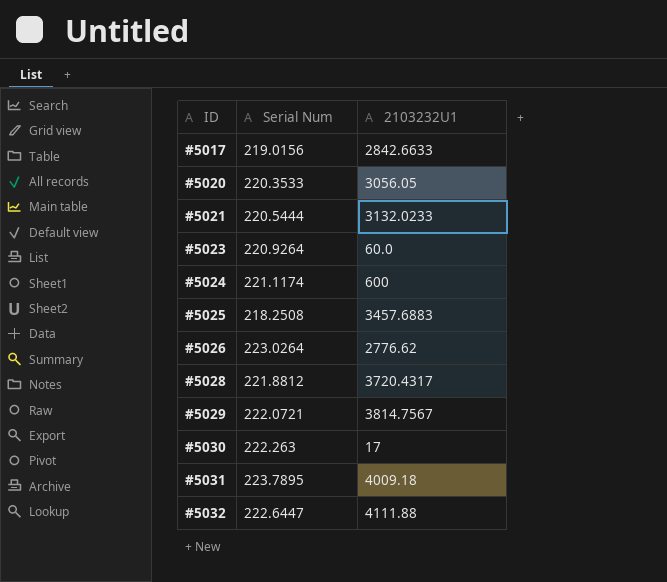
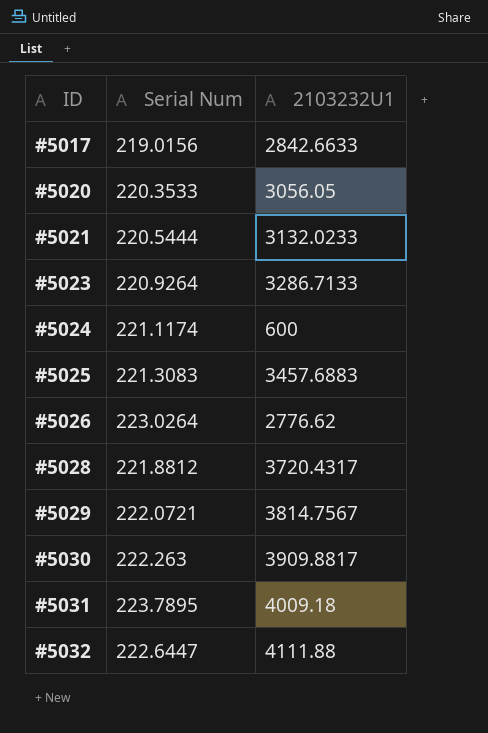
#5023 | 2103232U1: 60.0 -> 3286.7133
#5025 | Serial Num: 218.2508 -> 221.3083
#5030 | 2103232U1: 17 -> 3909.8817

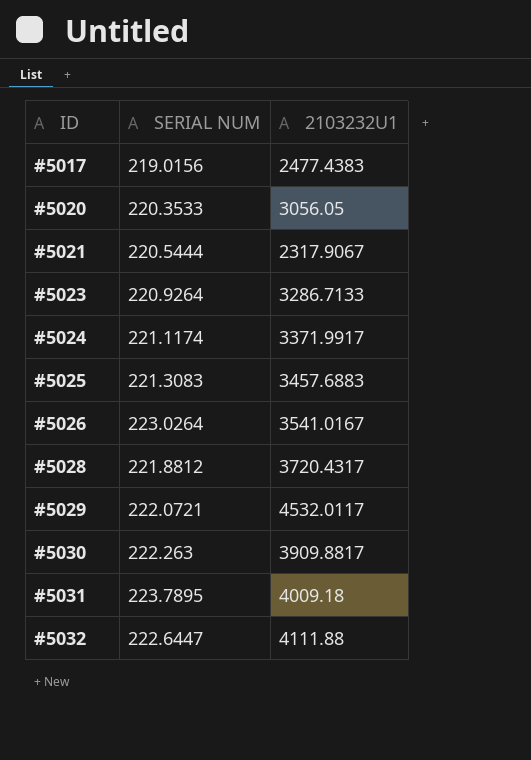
column name: Serial Num -> SERIAL NUM
#5017 | 2103232U1: 2842.6633 -> 2477.4383
#5021 | 2103232U1: 3132.0233 -> 2317.9067
#5024 | 2103232U1: 600 -> 3371.9917
#5026 | 2103232U1: 2776.62 -> 3541.0167
#5029 | 2103232U1: 3814.7567 -> 4532.0117

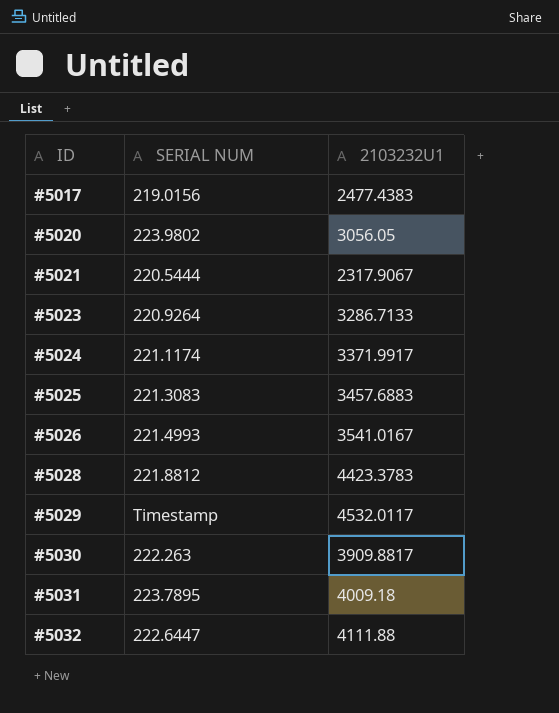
#5020 | SERIAL NUM: 220.3533 -> 223.9802
#5026 | SERIAL NUM: 223.0264 -> 221.4993
#5028 | 2103232U1: 3720.4317 -> 4423.3783
#5029 | SERIAL NUM: 222.0721 -> Timestamp

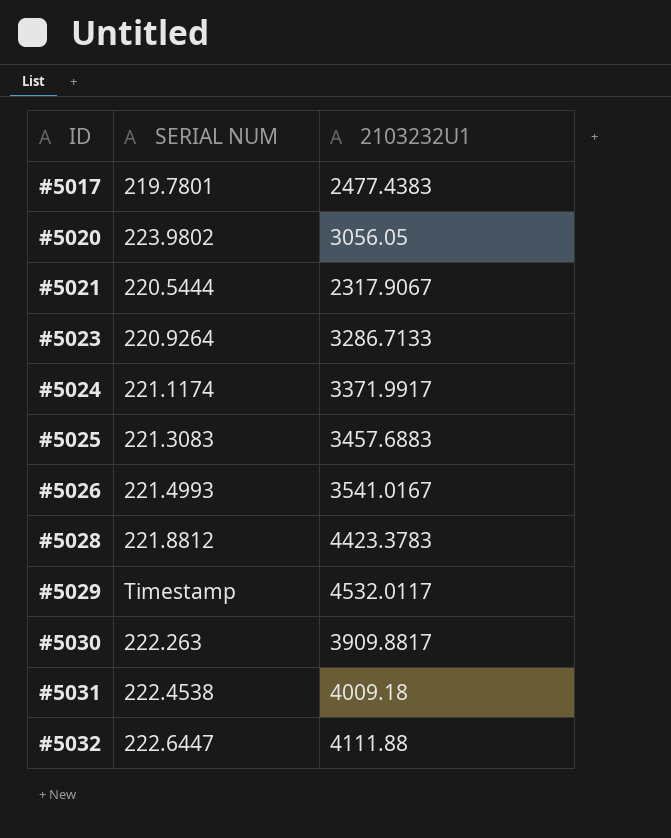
#5017 | SERIAL NUM: 219.0156 -> 219.7801
#5031 | SERIAL NUM: 223.7895 -> 222.4538

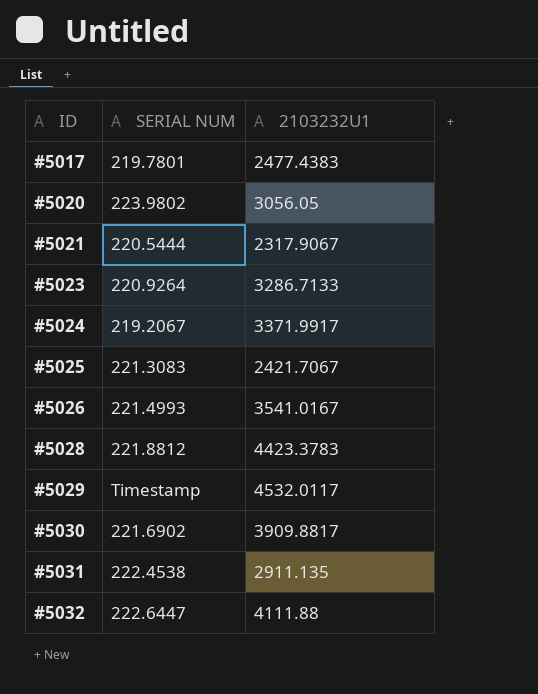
#5024 | SERIAL NUM: 221.1174 -> 219.2067
#5025 | 2103232U1: 3457.6883 -> 2421.7067
#5030 | SERIAL NUM: 222.263 -> 221.6902
#5031 | 2103232U1: 4009.18 -> 2911.135

